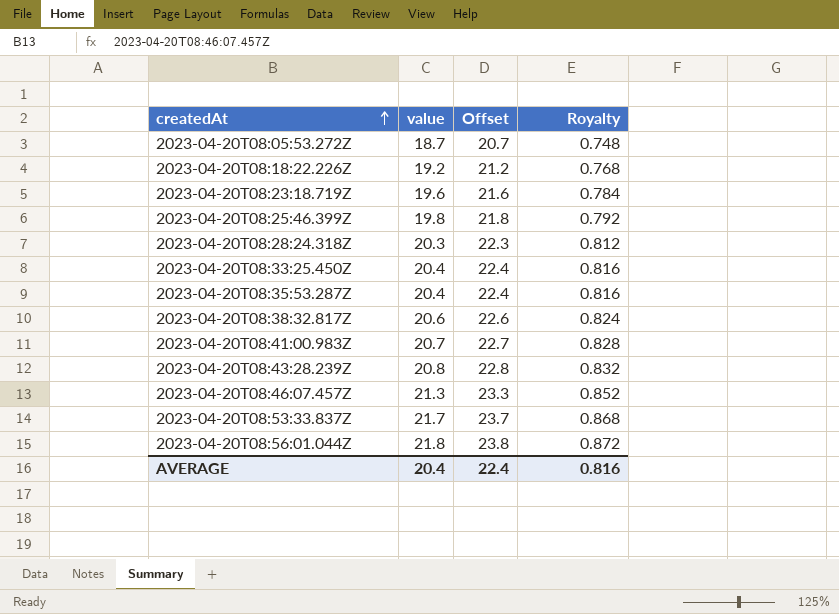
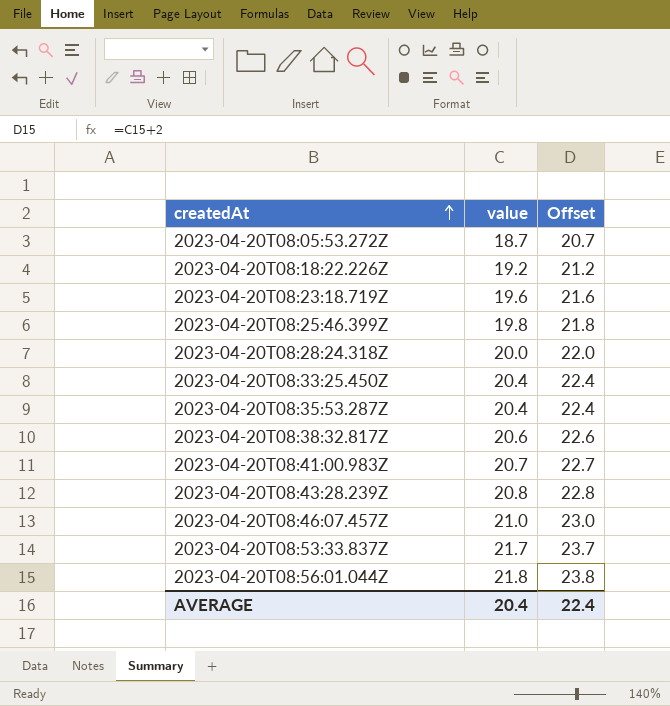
column Royalty | formula: [value] * 0.04 -> none
2023-04-20T08:28:24.318Z | value: 20.3 -> 20.0
2023-04-20T08:28:24.318Z | Offset: 22.3 -> 22.0
2023-04-20T08:46:07.457Z | value: 21.3 -> 21.0
2023-04-20T08:46:07.457Z | Offset: 23.3 -> 23.0

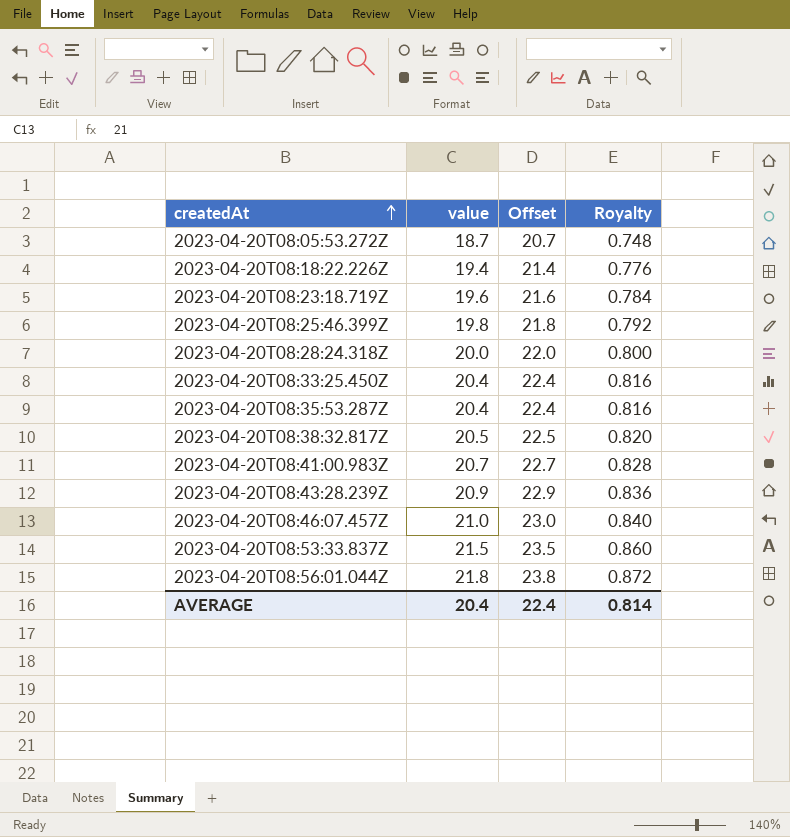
column Royalty | formula: none -> [value] * 0.04
2023-04-20T08:18:22.226Z | value: 19.2 -> 19.4
2023-04-20T08:18:22.226Z | Offset: 21.2 -> 21.4
2023-04-20T08:38:32.817Z | value: 20.6 -> 20.5
2023-04-20T08:38:32.817Z | Offset: 22.6 -> 22.5
2023-04-20T08:43:28.239Z | value: 20.8 -> 20.9
2023-04-20T08:43:28.239Z | Offset: 22.8 -> 22.9
2023-04-20T08:53:33.837Z | value: 21.7 -> 21.5
2023-04-20T08:53:33.837Z | Offset: 23.7 -> 23.5

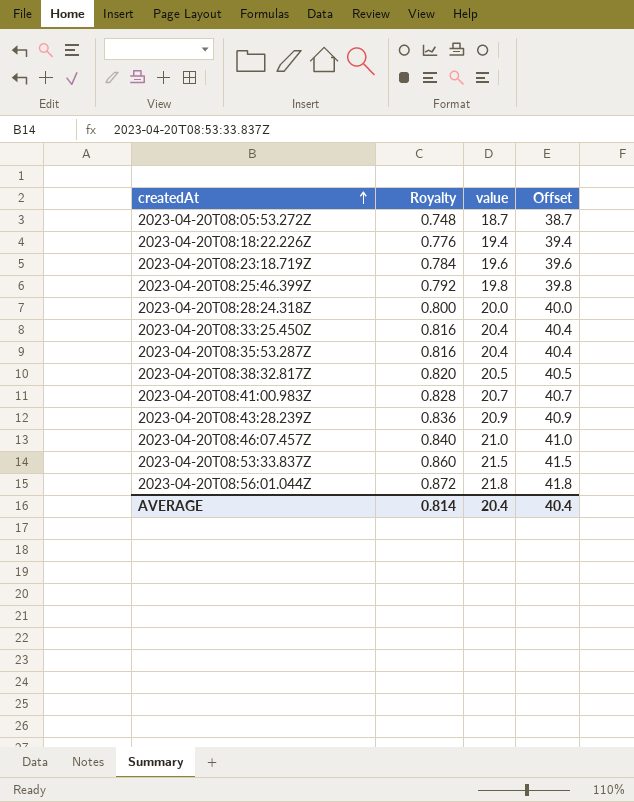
column Royalty | position: 4 -> 2
column Offset | formula: [value] + 2 -> [value] + 20
AVERAGE | Offset: 22.4 -> 40.4

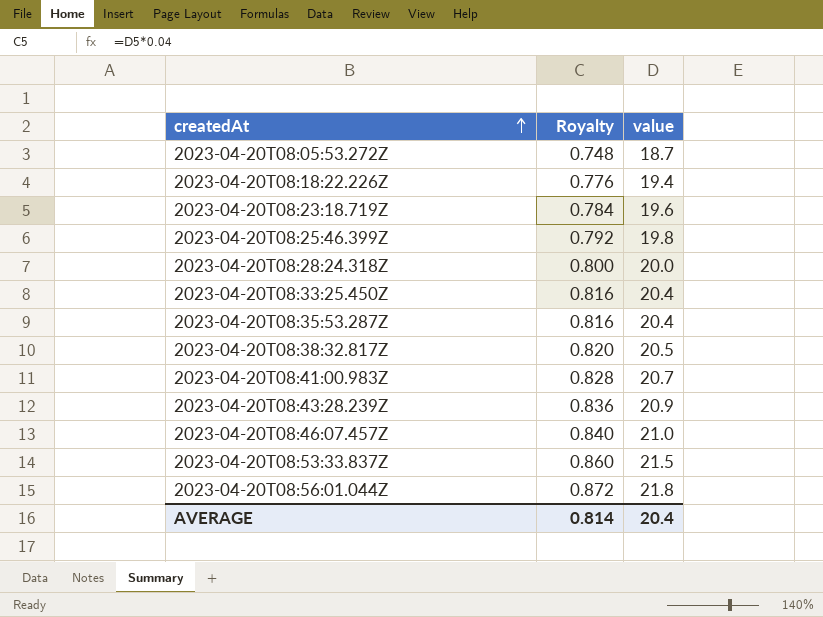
column Offset | formula: [value] + 20 -> none

